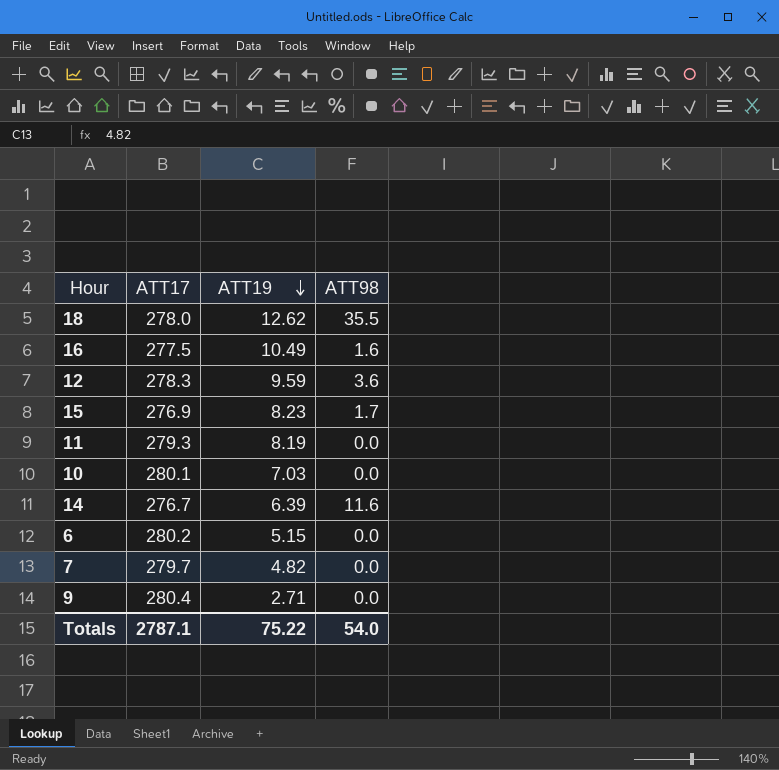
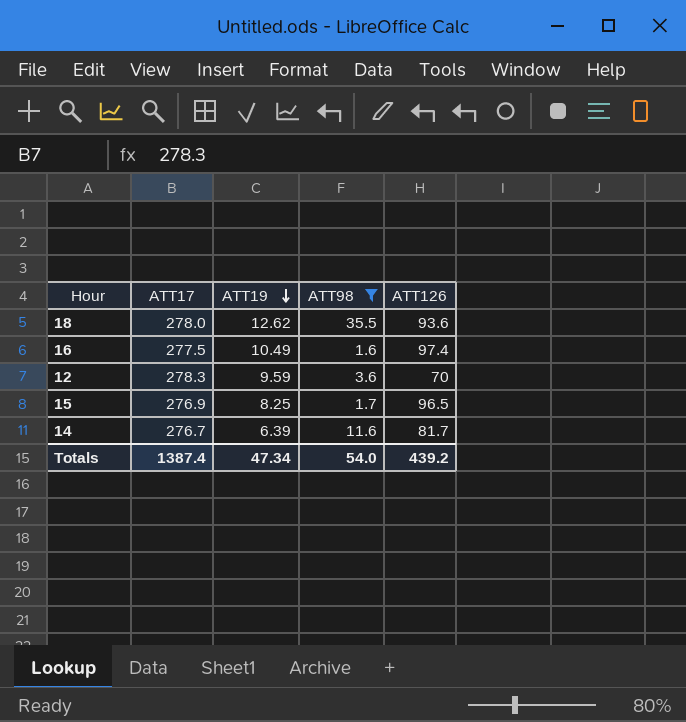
filter: none -> ATT98 != 0.0
column ATT126 | position: none -> 5
15 | ATT19: 8.23 -> 8.25
Totals | ATT17: 2787.1 -> 1387.4
Totals | ATT19: 75.22 -> 47.34

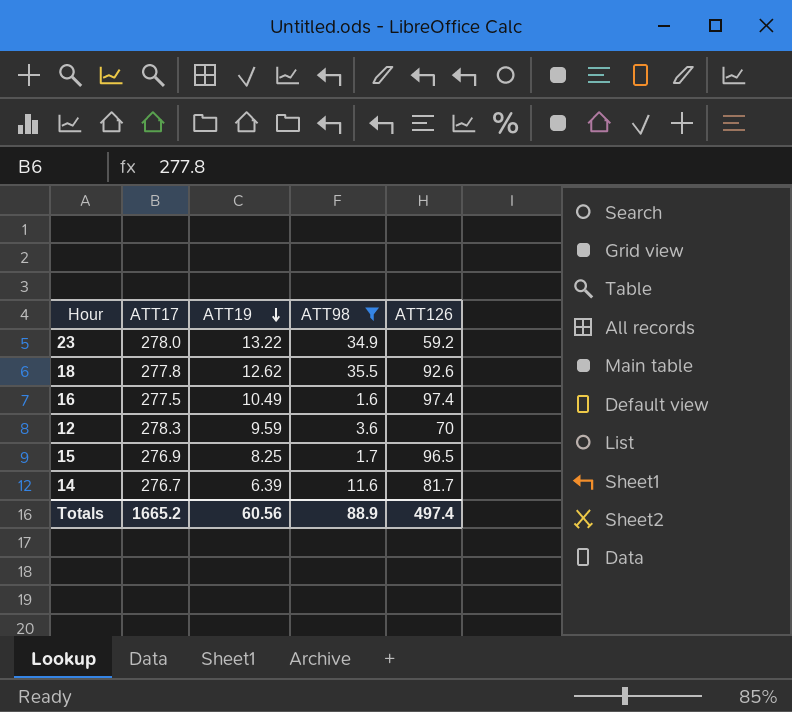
row 23: none -> 278.0 | 13.22 | 34.9 | 59.2
18 | ATT17: 278.0 -> 277.8
18 | ATT126: 93.6 -> 92.6
Totals | ATT17: 1387.4 -> 1665.2
Totals | ATT19: 47.34 -> 60.56
Totals | ATT98: 54.0 -> 88.9
Totals | ATT126: 439.2 -> 497.4

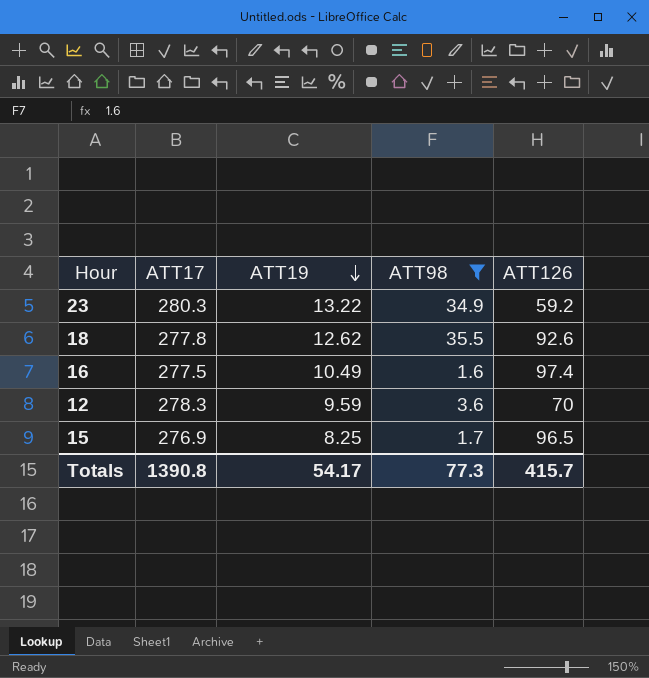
row 14: 276.7 | 6.39 | 11.6 | 81.7 -> none
23 | ATT17: 278.0 -> 280.3
Totals | ATT17: 1665.2 -> 1390.8
Totals | ATT19: 60.56 -> 54.17
Totals | ATT98: 88.9 -> 77.3
Totals | ATT126: 497.4 -> 415.7

